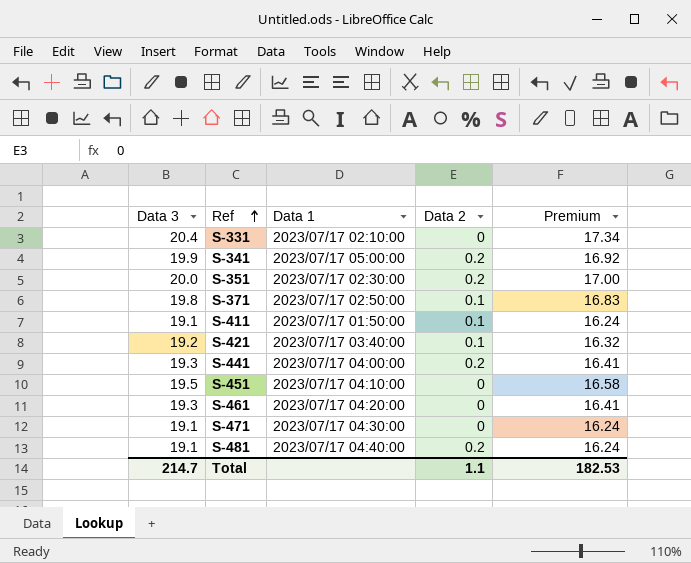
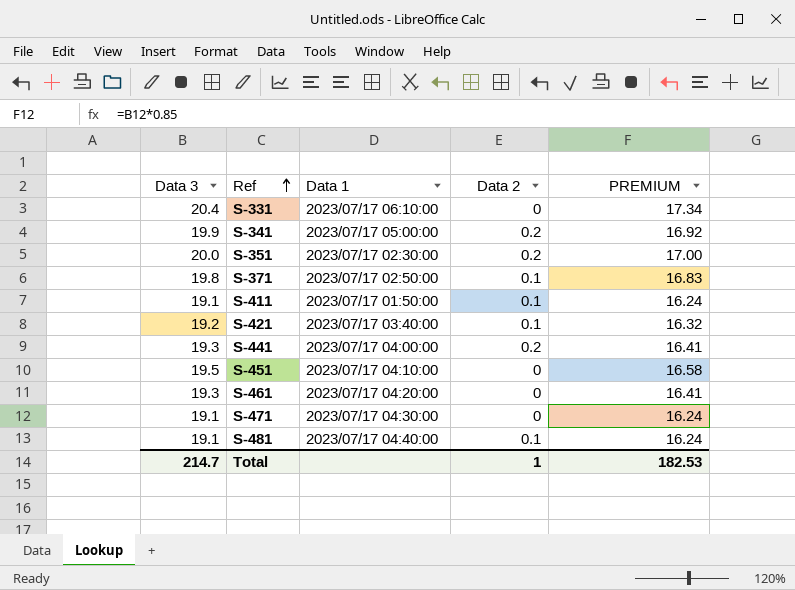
column name: Premium -> PREMIUM
S-331 | Data 1: 2023/07/17 02:10:00 -> 2023/07/17 06:10:00
S-481 | Data 2: 0.2 -> 0.1
Total | Data 2: 1.1 -> 1

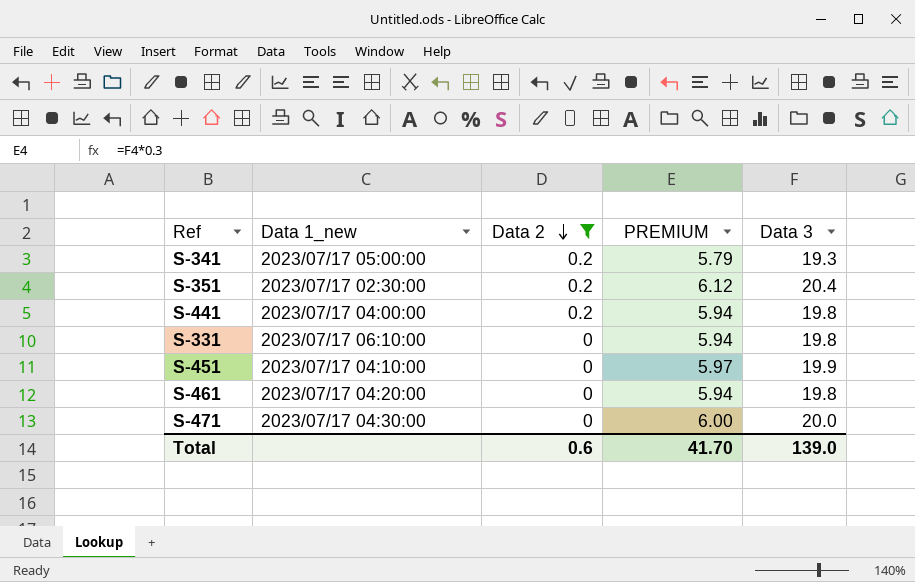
filter: none -> Data 2 != 0.1
row order: Ref ascending -> Data 2 descending
column name: Data 1 -> Data 1_new
column PREMIUM | formula: [Data 3] * 0.85 -> [Data 3] * 0.3
column Data 3 | position: 1 -> 5
S-341 | Data 3: 19.9 -> 19.3
S-351 | Data 3: 20.0 -> 20.4
S-441 | Data 3: 19.3 -> 19.8
S-331 | Data 3: 20.4 -> 19.8
S-451 | Data 3: 19.5 -> 19.9
S-461 | Data 3: 19.3 -> 19.8
S-471 | Data 3: 19.1 -> 20.0
Total | Data 2: 1 -> 0.6
Total | PREMIUM: 182.53 -> 41.70
Total | Data 3: 214.7 -> 139.0

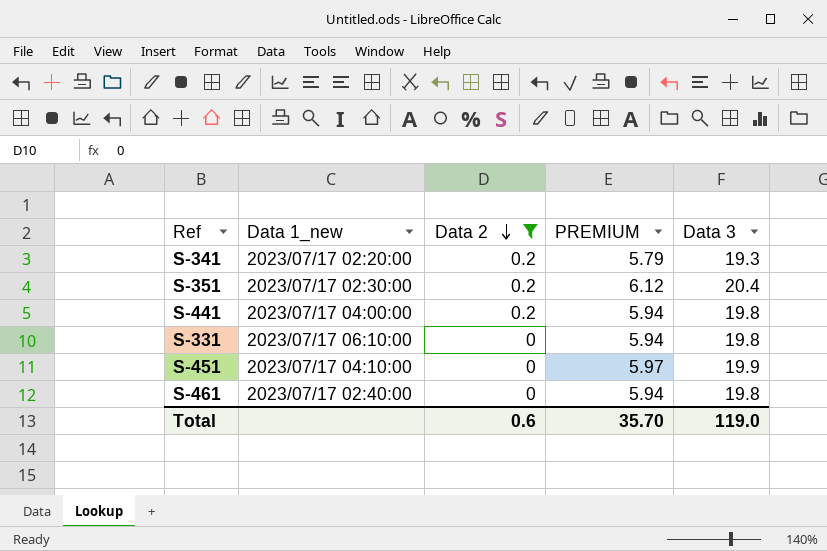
row S-471: 2023/07/17 04:30:00 | 0 | 6.00 | 20.0 -> none
S-341 | Data 1_new: 2023/07/17 05:00:00 -> 2023/07/17 02:20:00
S-461 | Data 1_new: 2023/07/17 04:20:00 -> 2023/07/17 02:40:00
Total | PREMIUM: 41.70 -> 35.70
Total | Data 3: 139.0 -> 119.0

